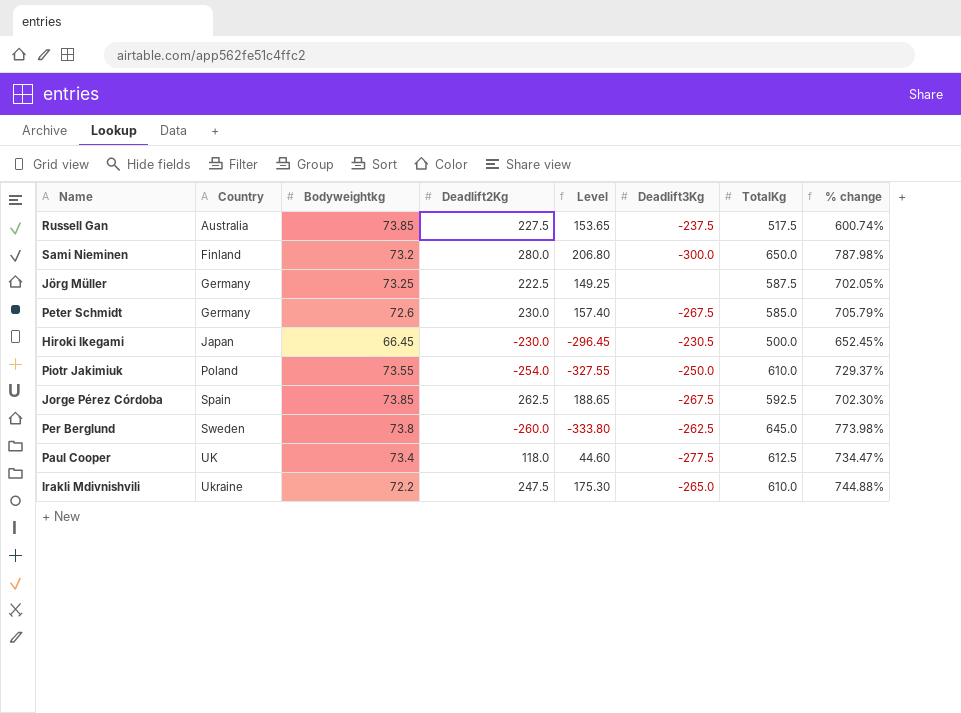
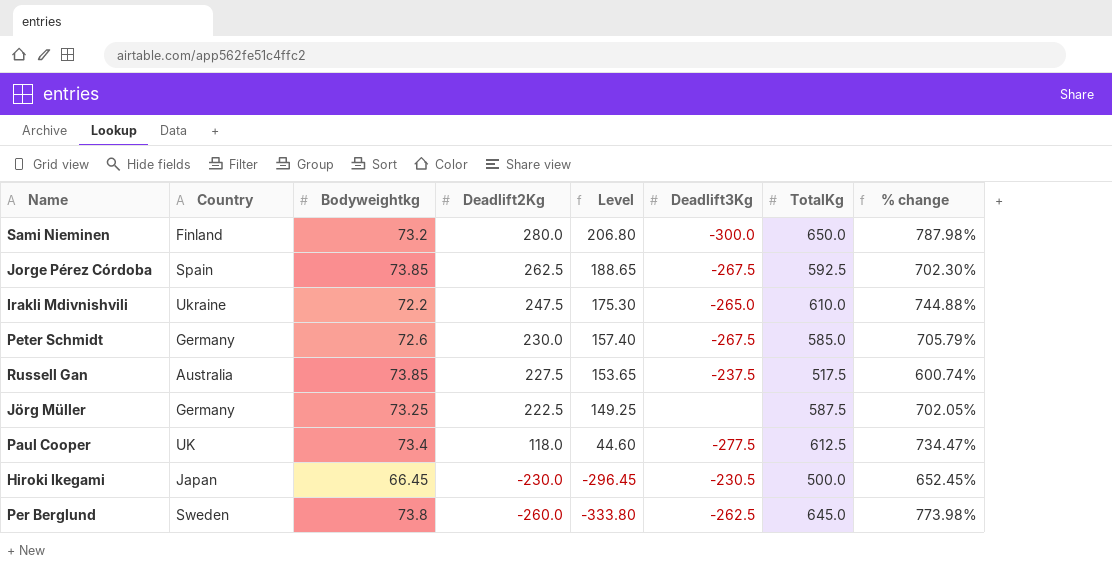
row order: Country ascending -> Deadlift2Kg descending
row Piotr Jakimiuk: Poland | 73.55 | -254.0 | -327.55 | -250.0 | 610.0 | 729.37% -> none

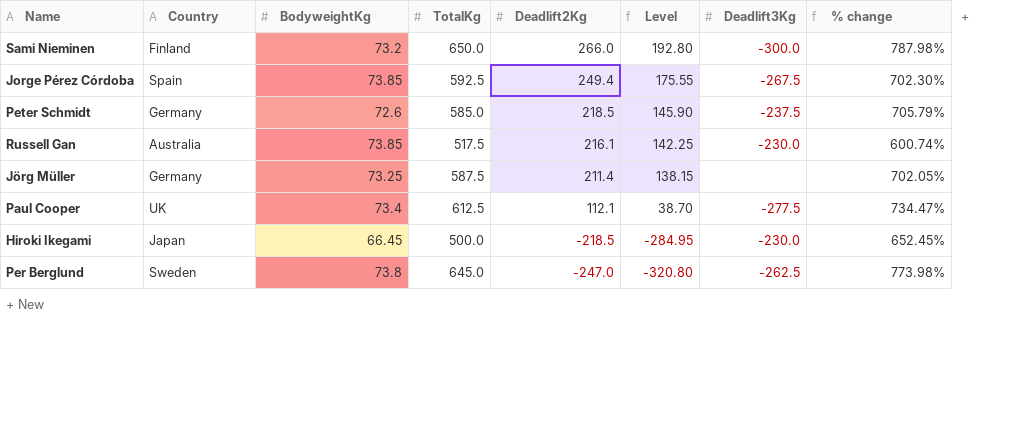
column name: Bodyweightkg -> BodyweightKg
column TotalKg | position: 7 -> 4
row Irakli Mdivnishvili: Ukraine | 72.2 | 247.5 | 175.30 | -265.0 | 610.0 | 744.88% -> none
Sami Nieminen | Deadlift2Kg: 280.0 -> 266.0
Sami Nieminen | Level: 206.80 -> 192.80
Jorge Pérez Córdoba | Deadlift2Kg: 262.5 -> 249.4
Jorge Pérez Córdoba | Level: 188.65 -> 175.55
Peter Schmidt | Deadlift2Kg: 230.0 -> 218.5
Peter Schmidt | Level: 157.40 -> 145.90
Peter Schmidt | Deadlift3Kg: -267.5 -> -237.5
Russell Gan | Deadlift2Kg: 227.5 -> 216.1
Russell Gan | Level: 153.65 -> 142.25
Russell Gan | Deadlift3Kg: -237.5 -> -230.0
Jörg Müller | Deadlift2Kg: 222.5 -> 211.4
Jörg Müller | Level: 149.25 -> 138.15
Paul Cooper | Deadlift2Kg: 118.0 -> 112.1
Paul Cooper | Level: 44.60 -> 38.70
Hiroki Ikegami | Deadlift2Kg: -230.0 -> -218.5
Hiroki Ikegami | Level: -296.45 -> -284.95
Hiroki Ikegami | Deadlift3Kg: -230.5 -> -230.0
Per Berglund | Deadlift2Kg: -260.0 -> -247.0
Per Berglund | Level: -333.80 -> -320.80

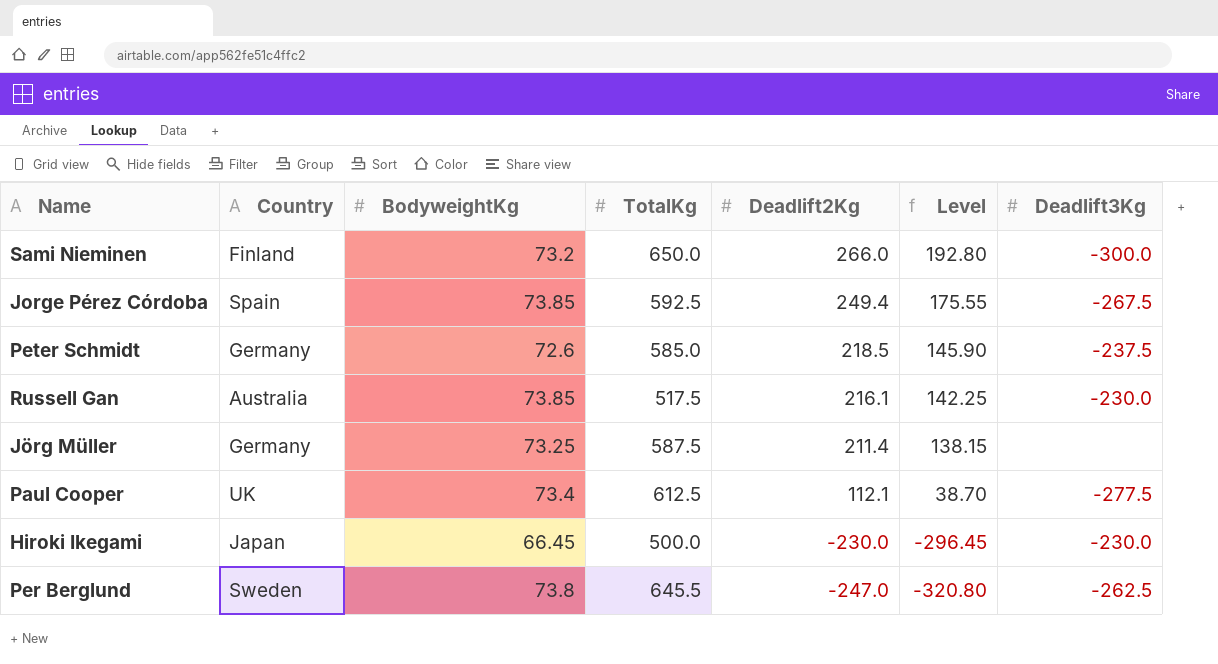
column % change | formula: ([TotalKg] - [BodyweightKg]) / [BodyweightKg] -> none
Hiroki Ikegami | Deadlift2Kg: -218.5 -> -230.0
Hiroki Ikegami | Level: -284.95 -> -296.45
Per Berglund | TotalKg: 645.0 -> 645.5

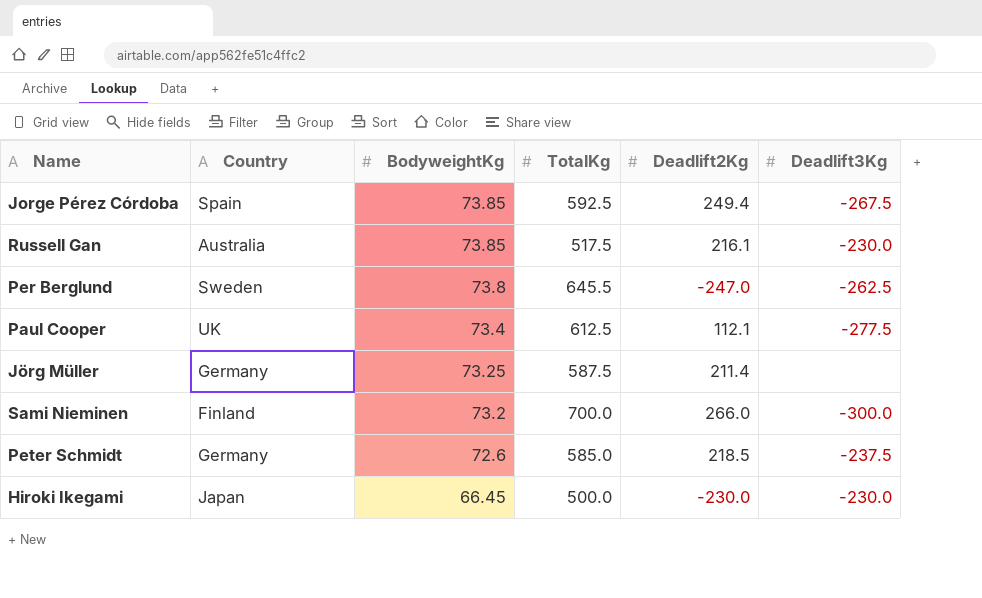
row order: Deadlift2Kg descending -> BodyweightKg descending
column Level | formula: [Deadlift2Kg] - [BodyweightKg] -> none
Sami Nieminen | TotalKg: 650.0 -> 700.0

